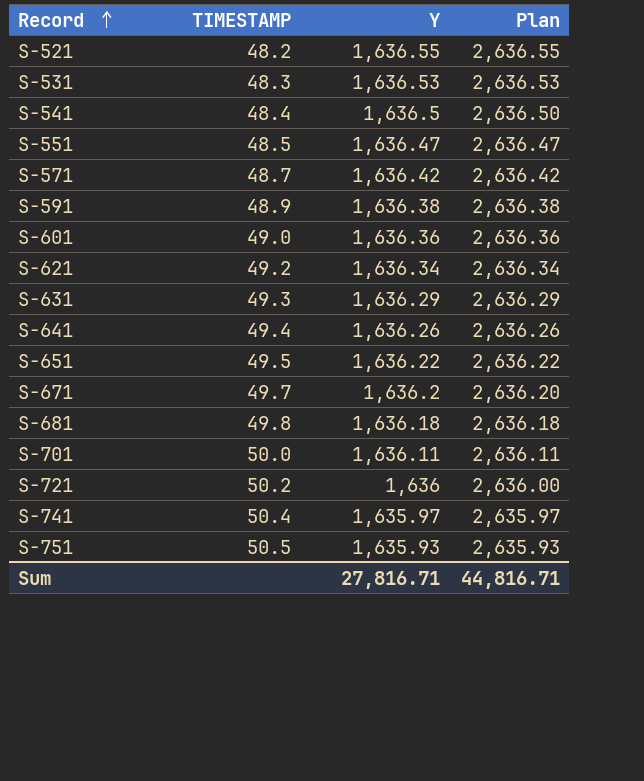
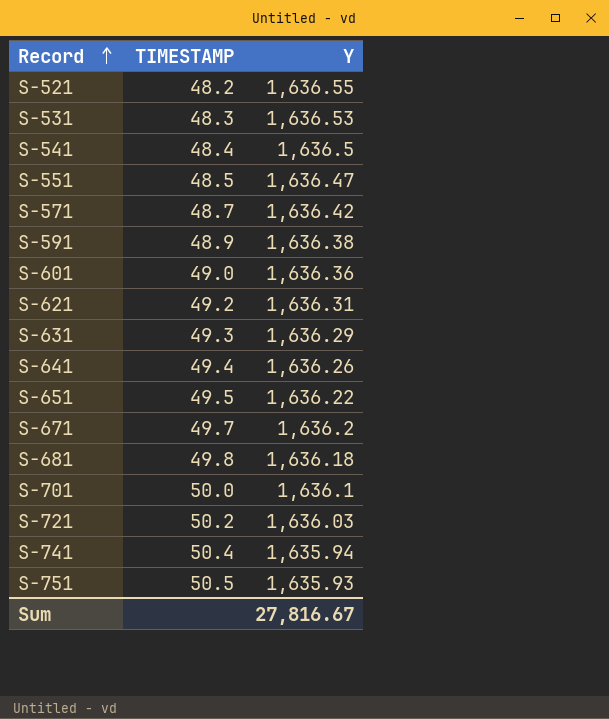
column Plan | formula: [Y] + 1000 -> none
S-621 | Y: 1,636.34 -> 1,636.31
S-701 | Y: 1,636.11 -> 1,636.1
S-721 | Y: 1,636 -> 1,636.03
S-741 | Y: 1,635.97 -> 1,635.94
Sum | Y: 27,816.71 -> 27,816.67

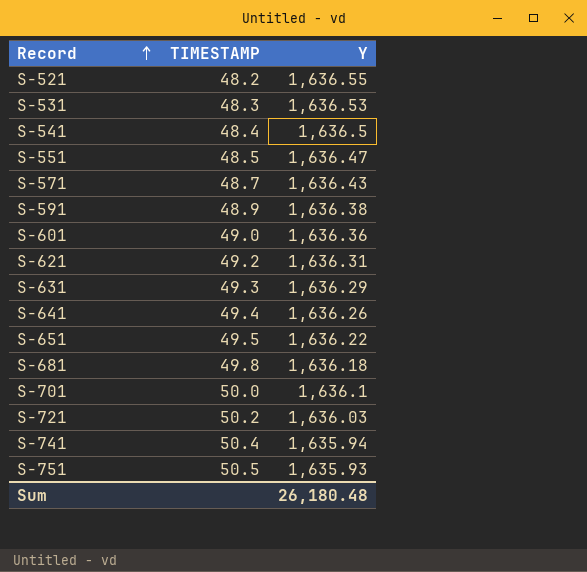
row S-671: 49.7 | 1,636.2 -> none
S-571 | Y: 1,636.42 -> 1,636.43
Sum | Y: 27,816.67 -> 26,180.48

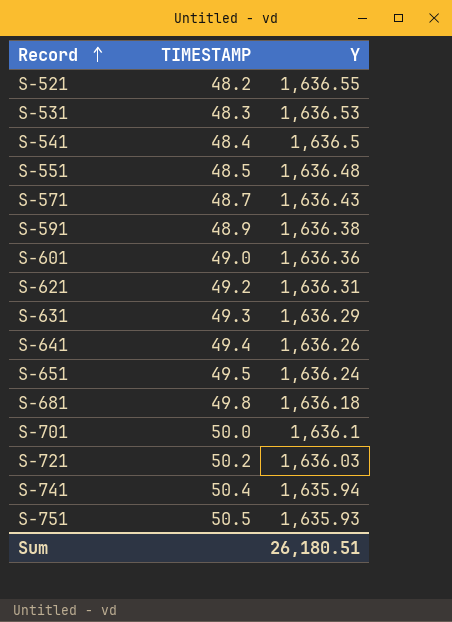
S-551 | Y: 1,636.47 -> 1,636.48
S-651 | Y: 1,636.22 -> 1,636.24
Sum | Y: 26,180.48 -> 26,180.51

